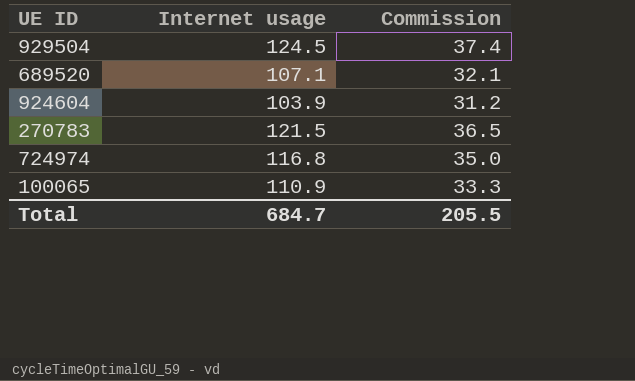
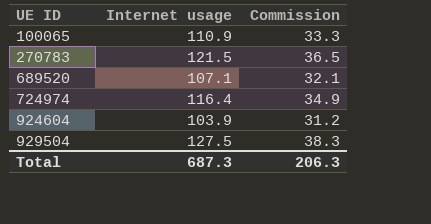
row order: none -> UE ID ascending
724974 | Internet usage: 116.8 -> 116.4
724974 | Commission: 35.0 -> 34.9
929504 | Internet usage: 124.5 -> 127.5
929504 | Commission: 37.4 -> 38.3
Total | Internet usage: 684.7 -> 687.3
Total | Commission: 205.5 -> 206.3

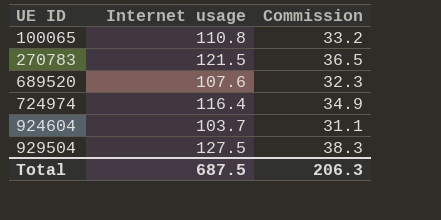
100065 | Internet usage: 110.9 -> 110.8
100065 | Commission: 33.3 -> 33.2
689520 | Internet usage: 107.1 -> 107.6
689520 | Commission: 32.1 -> 32.3
924604 | Internet usage: 103.9 -> 103.7
924604 | Commission: 31.2 -> 31.1
Total | Internet usage: 687.3 -> 687.5

